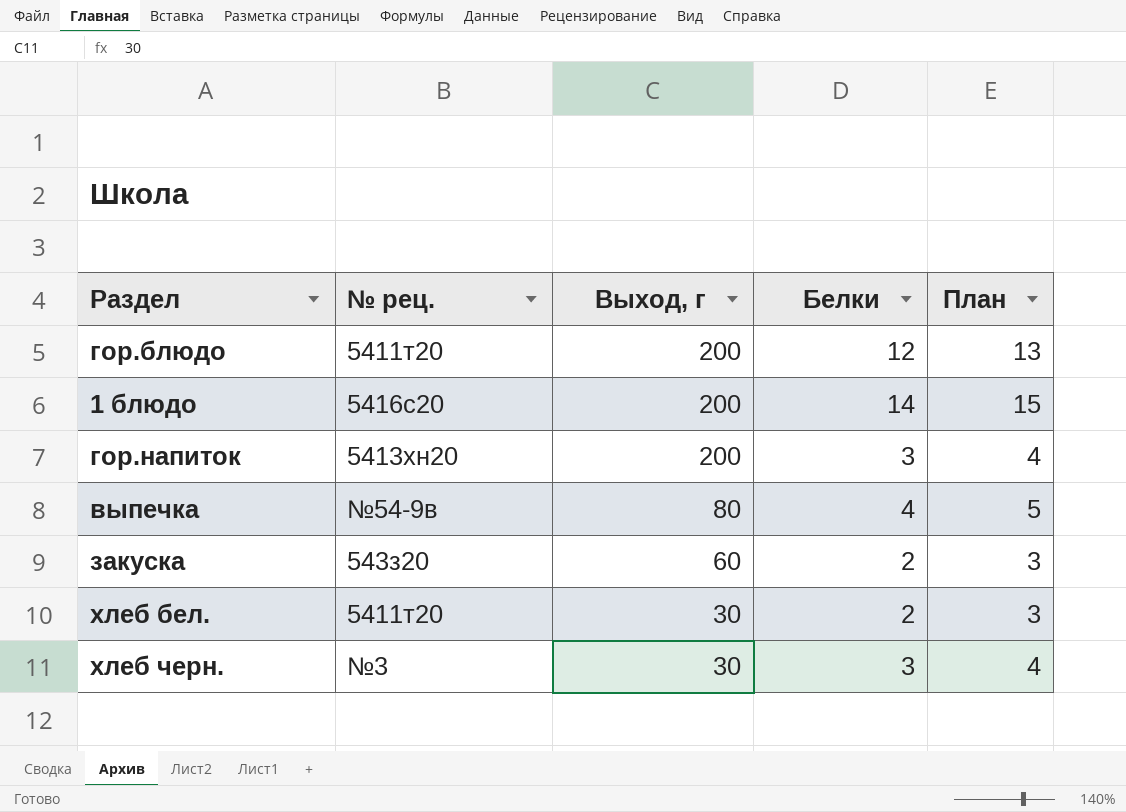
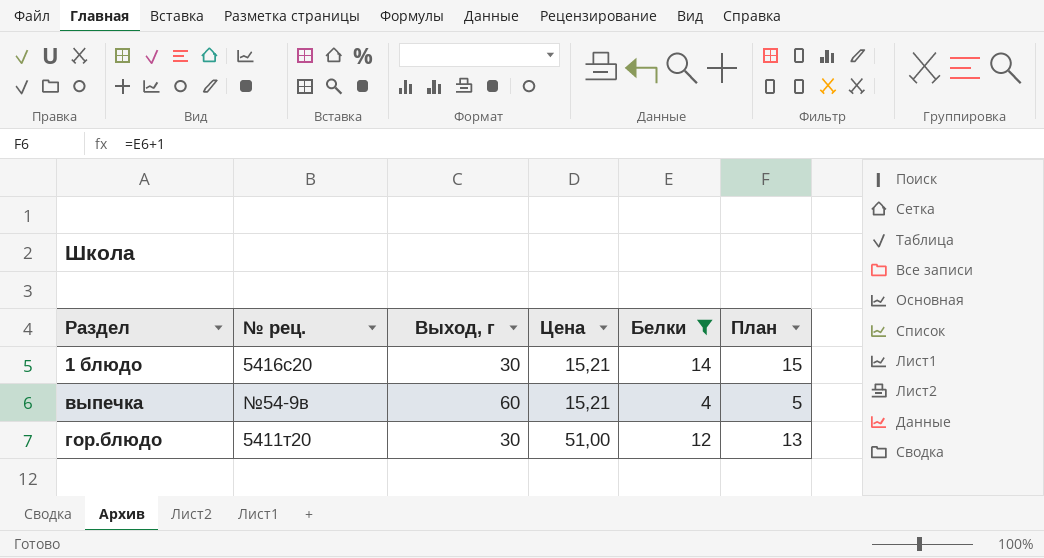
filter: none -> Белки >= 4
row order: Выход, г descending -> Раздел ascending
column Цена | position: none -> 4
1 блюдо | Выход, г: 200 -> 30
выпечка | Выход, г: 80 -> 60
гор.блюдо | Выход, г: 200 -> 30

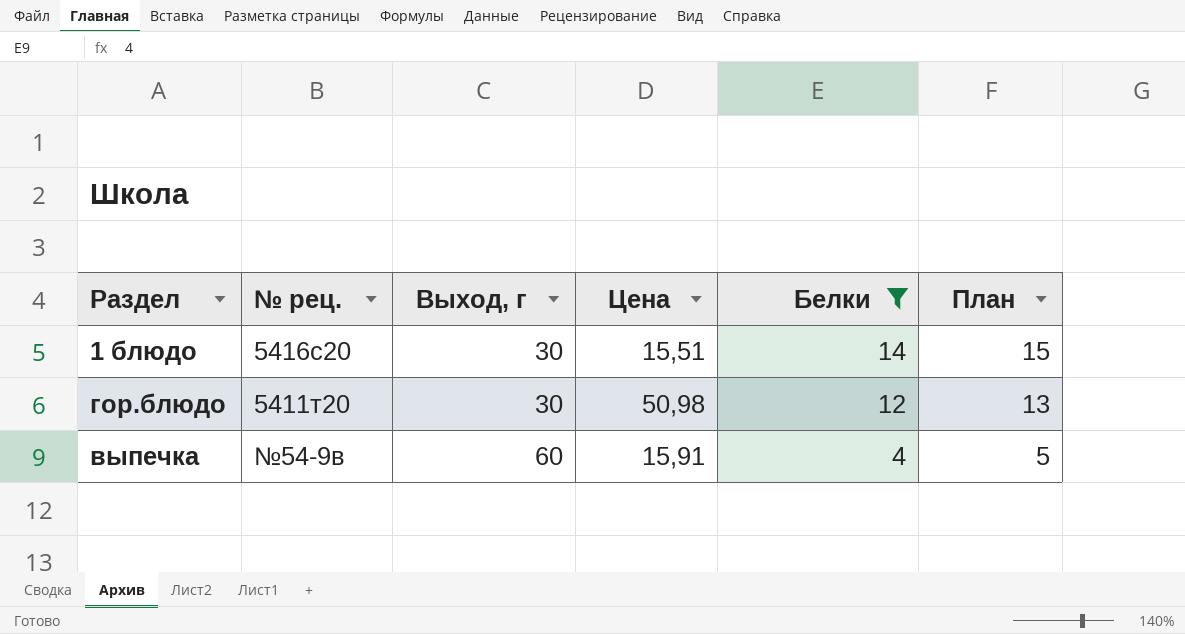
row order: Раздел ascending -> Выход, г ascending
1 блюдо | Цена: 15,21 -> 15,51
гор.блюдо | Цена: 51,00 -> 50,98
выпечка | Цена: 15,21 -> 15,91

